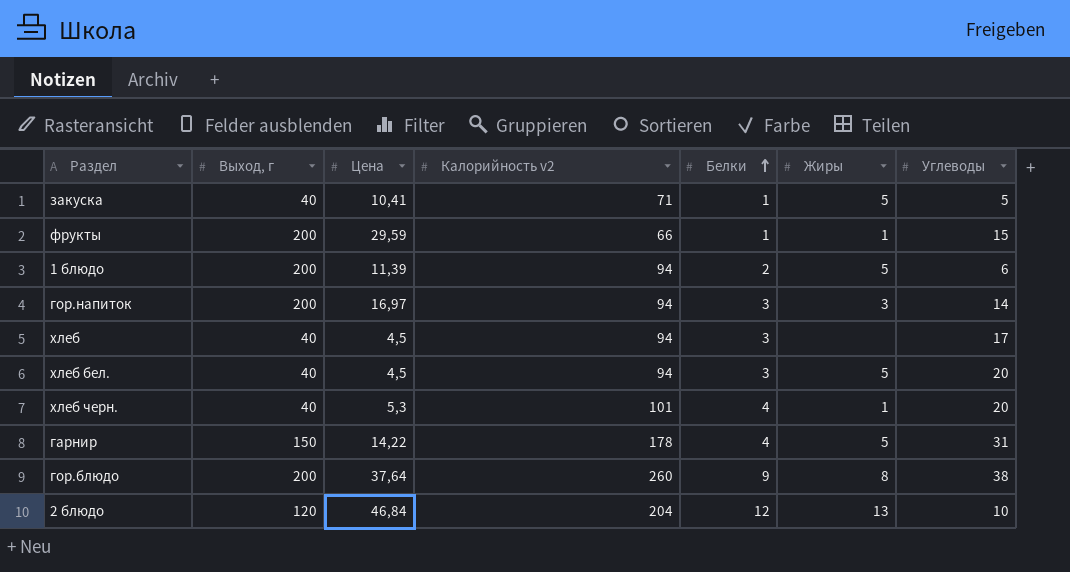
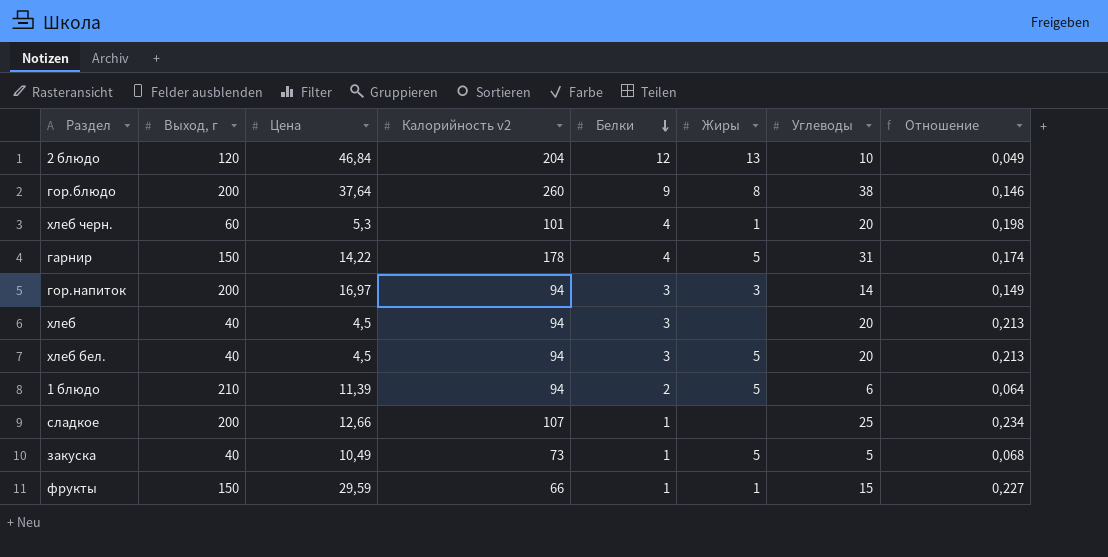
row order: Белки ascending -> Белки descending
column Отношение | formula: none -> [Углеводы] / [Калорийность v2]
хлеб черн. | Выход, г: 40 -> 60
хлеб | Углеводы: 17 -> 20
1 блюдо | Выход, г: 200 -> 210
row сладкое: none -> 200 | 12,66 | 107 | 1 | none | 25 | 0,234
закуска | Цена: 10,41 -> 10,49
закуска | Калорийность v2: 71 -> 73
фрукты | Выход, г: 200 -> 150

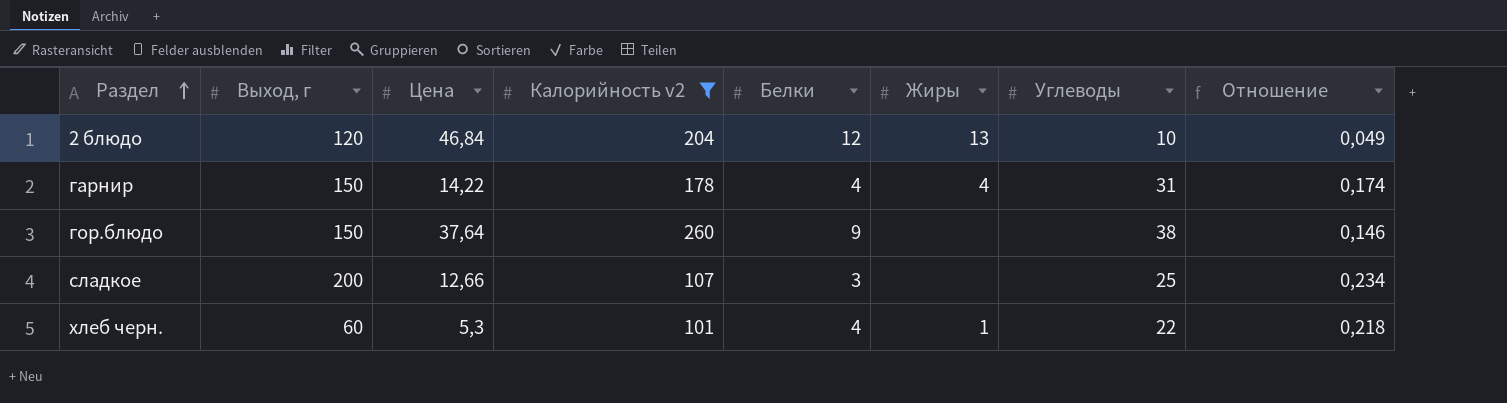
filter: none -> Калорийность v2 >= 101
row order: Белки descending -> Раздел ascending
гарнир | Жиры: 5 -> 4
гор.блюдо | Выход, г: 200 -> 150
гор.блюдо | Жиры: 8 -> none
сладкое | Белки: 1 -> 3
хлеб черн. | Углеводы: 20 -> 22
хлеб черн. | Отношение: 0,198 -> 0,218

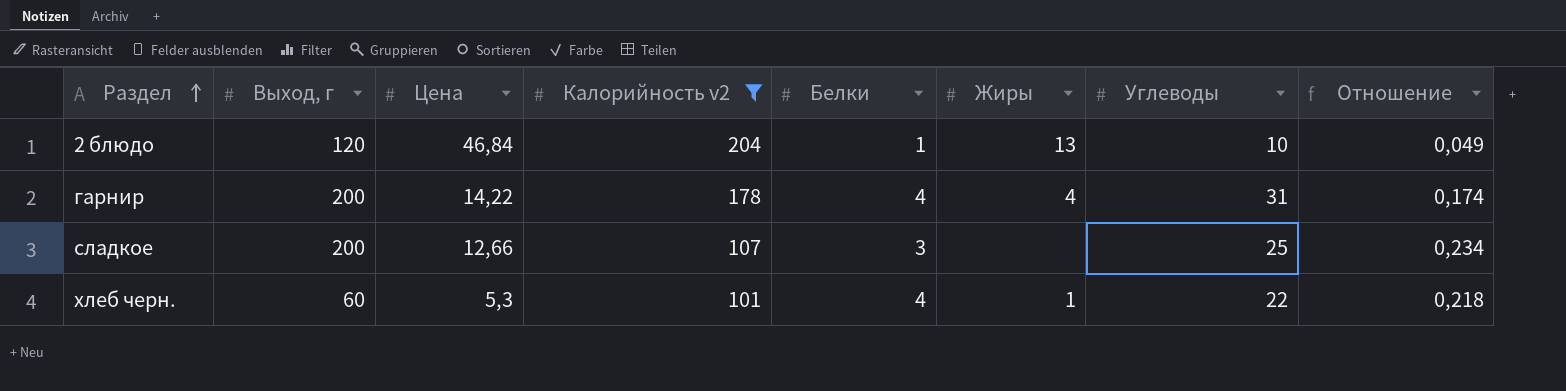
row гор.блюдо: 150 | 37,64 | 260 | 9 | none | 38 | 0,146 -> none
2 блюдо | Белки: 12 -> 1
гарнир | Выход, г: 150 -> 200

